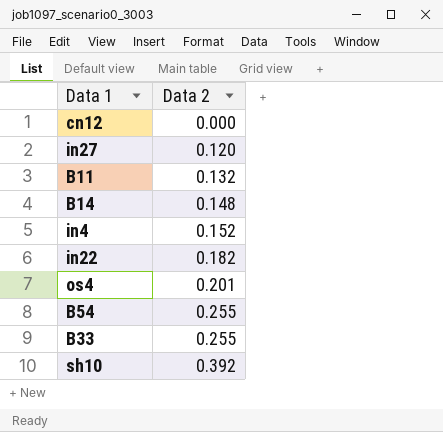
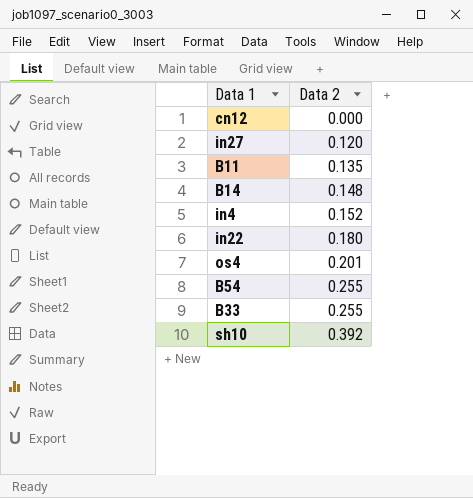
B11 | Data 2: 0.132 -> 0.135
in22 | Data 2: 0.182 -> 0.180

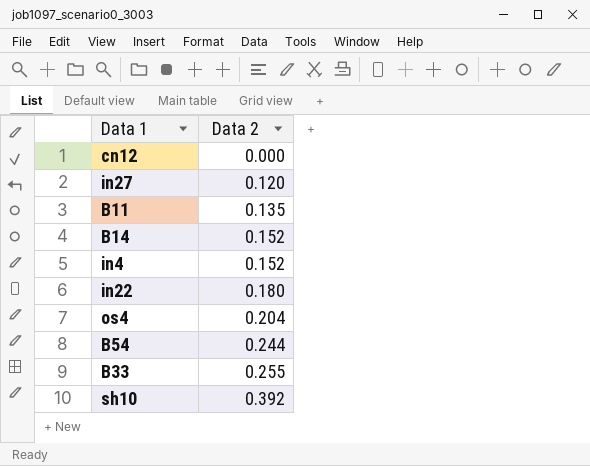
B14 | Data 2: 0.148 -> 0.152
os4 | Data 2: 0.201 -> 0.204
B54 | Data 2: 0.255 -> 0.244

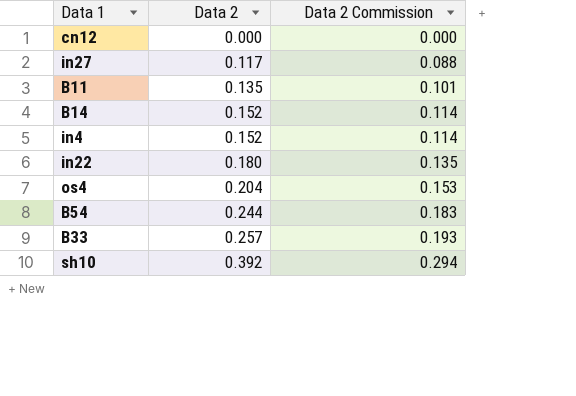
column Data 2 Commission | formula: none -> [Data 2] * 0.75
in27 | Data 2: 0.120 -> 0.117
B33 | Data 2: 0.255 -> 0.257

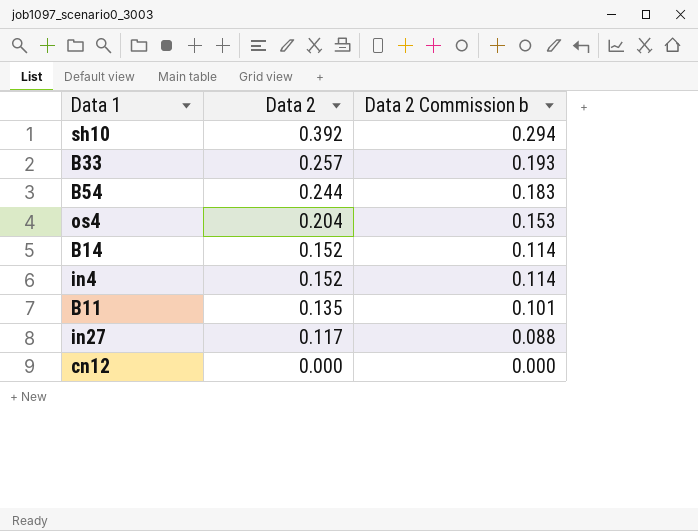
row order: Data 2 ascending -> Data 2 descending
column name: Data 2 Commission -> Data 2 Commission b
row in22: 0.180 | 0.135 -> none

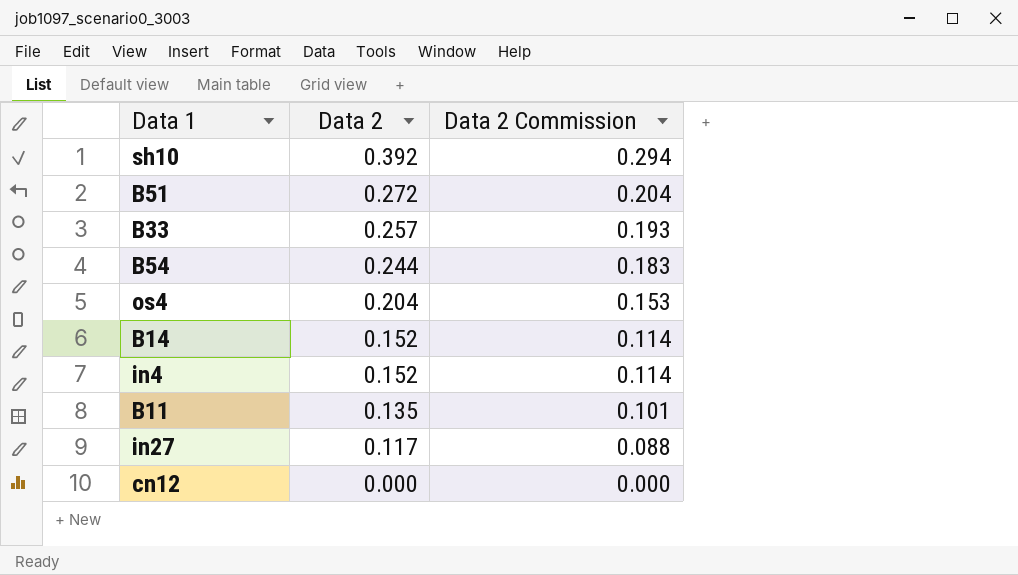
column name: Data 2 Commission b -> Data 2 Commission
row B51: none -> 0.272 | 0.204

